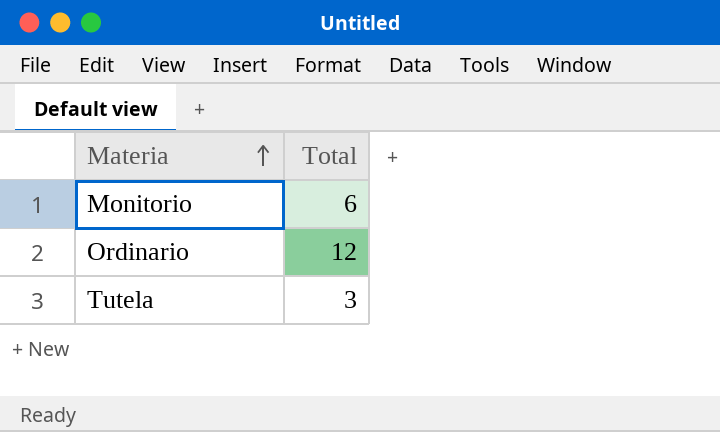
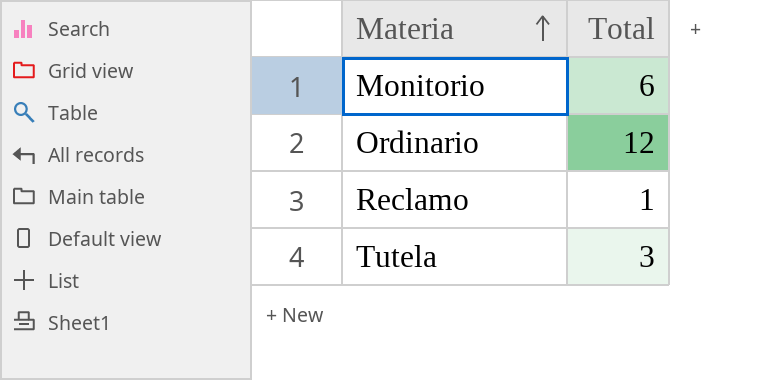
row Reclamo: none -> 1

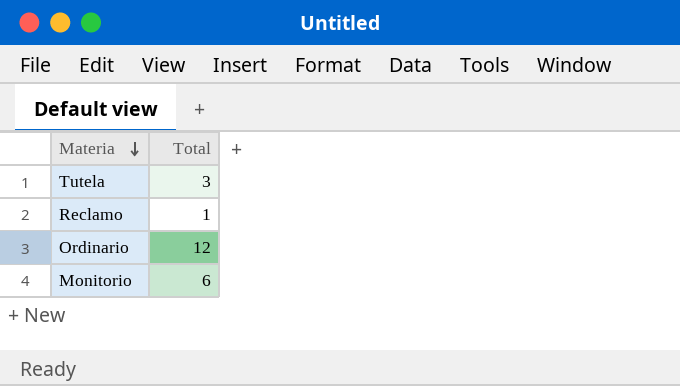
row order: Materia ascending -> Materia descending

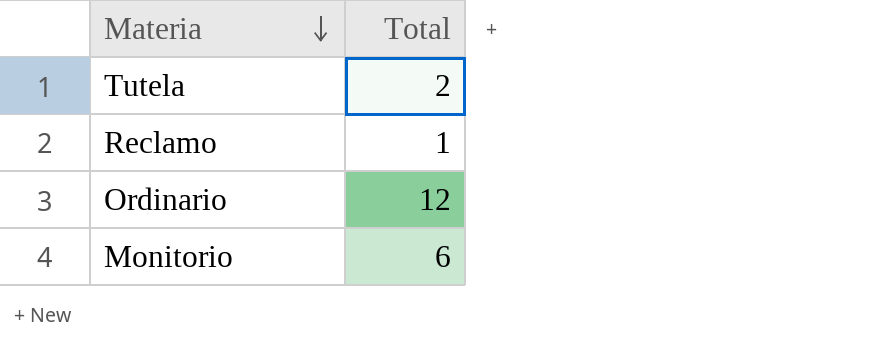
Tutela | Total: 3 -> 2

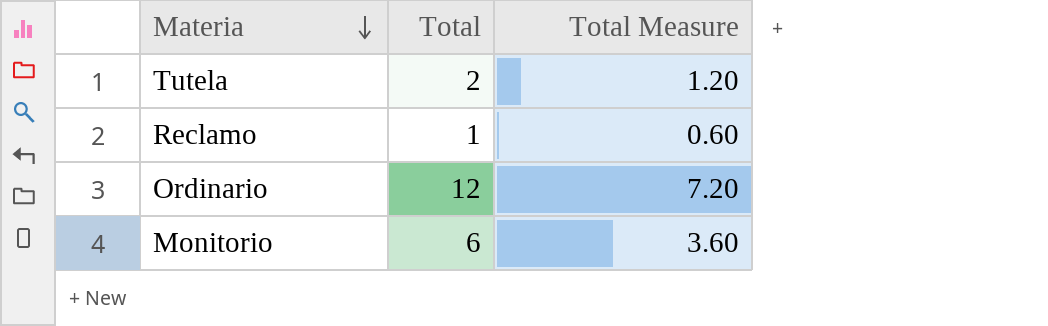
column Total Measure | formula: none -> [Total] * 0.6

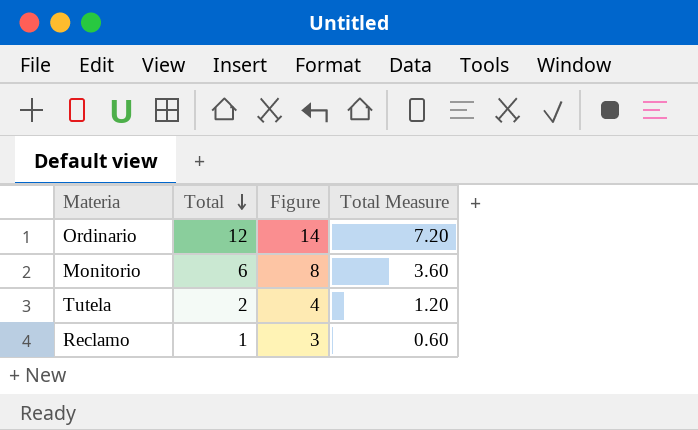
row order: Materia descending -> Total descending
column Figure | formula: none -> [Total] + 2

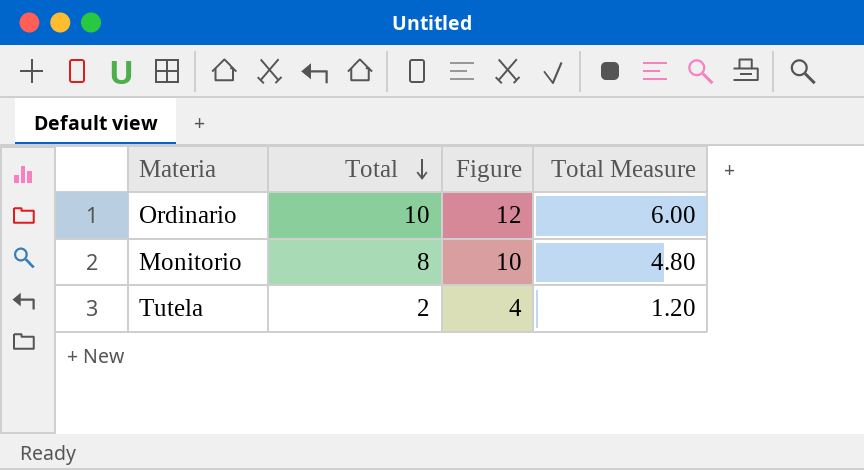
row Reclamo: 1 | 3 | 0.60 -> none
Ordinario | Total: 12 -> 10
Ordinario | Figure: 14 -> 12
Ordinario | Total Measure: 7.20 -> 6.00
Monitorio | Total: 6 -> 8
Monitorio | Figure: 8 -> 10
Monitorio | Total Measure: 3.60 -> 4.80

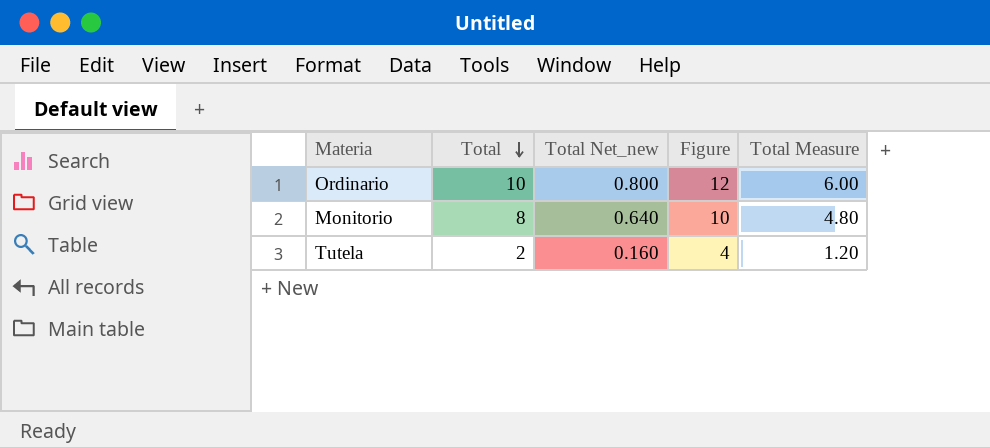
column Total Net_new | formula: none -> [Total] * 0.08

